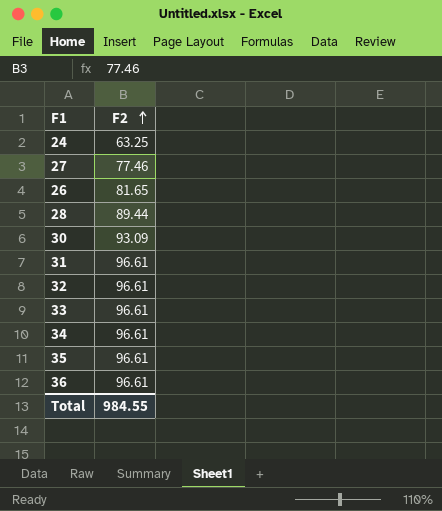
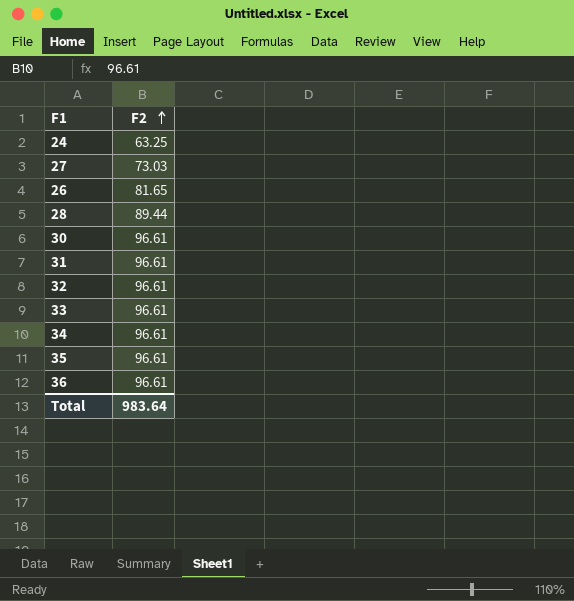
27 | F2: 77.46 -> 73.03
30 | F2: 93.09 -> 96.61
Total | F2: 984.55 -> 983.64

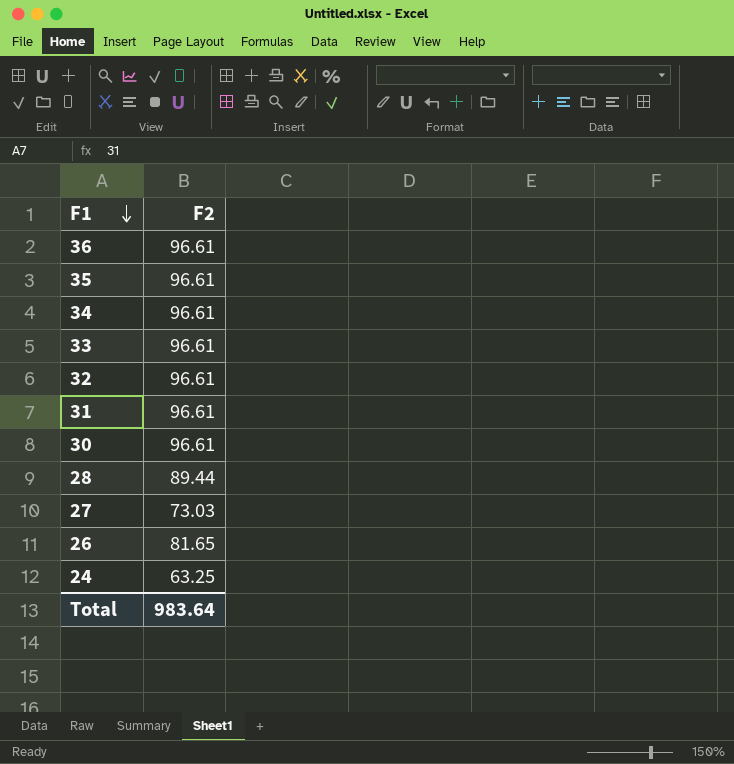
row order: F2 ascending -> F1 descending

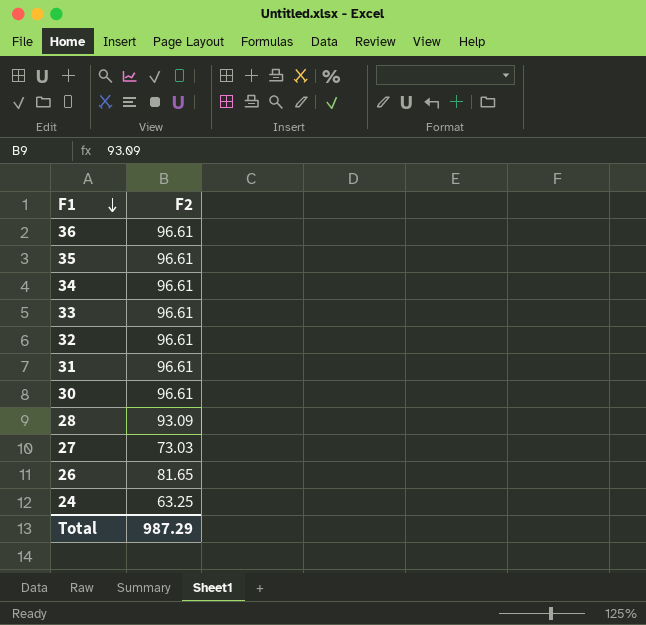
28 | F2: 89.44 -> 93.09
Total | F2: 983.64 -> 987.29

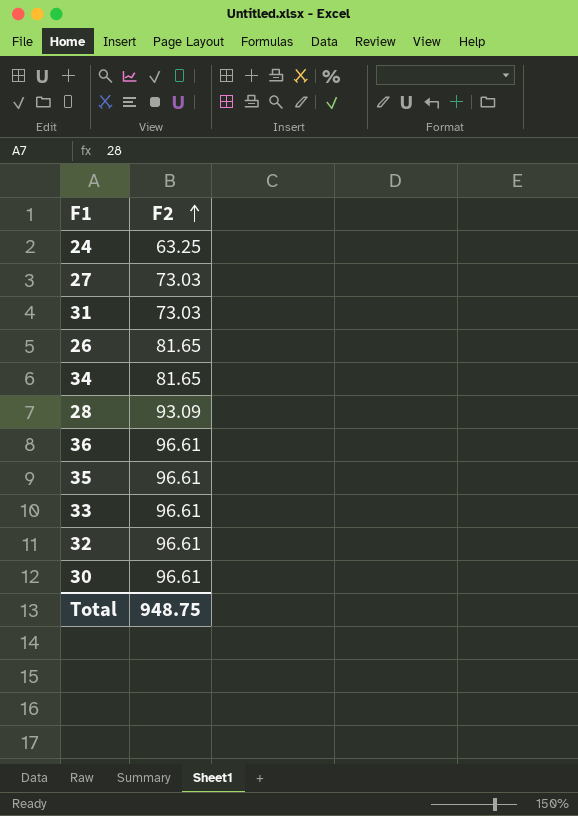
row order: F1 descending -> F2 ascending
31 | F2: 96.61 -> 73.03
34 | F2: 96.61 -> 81.65
Total | F2: 987.29 -> 948.75

